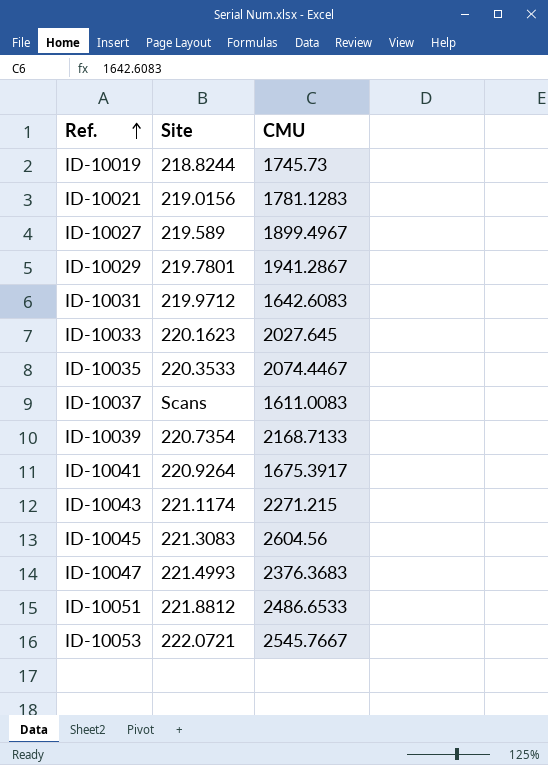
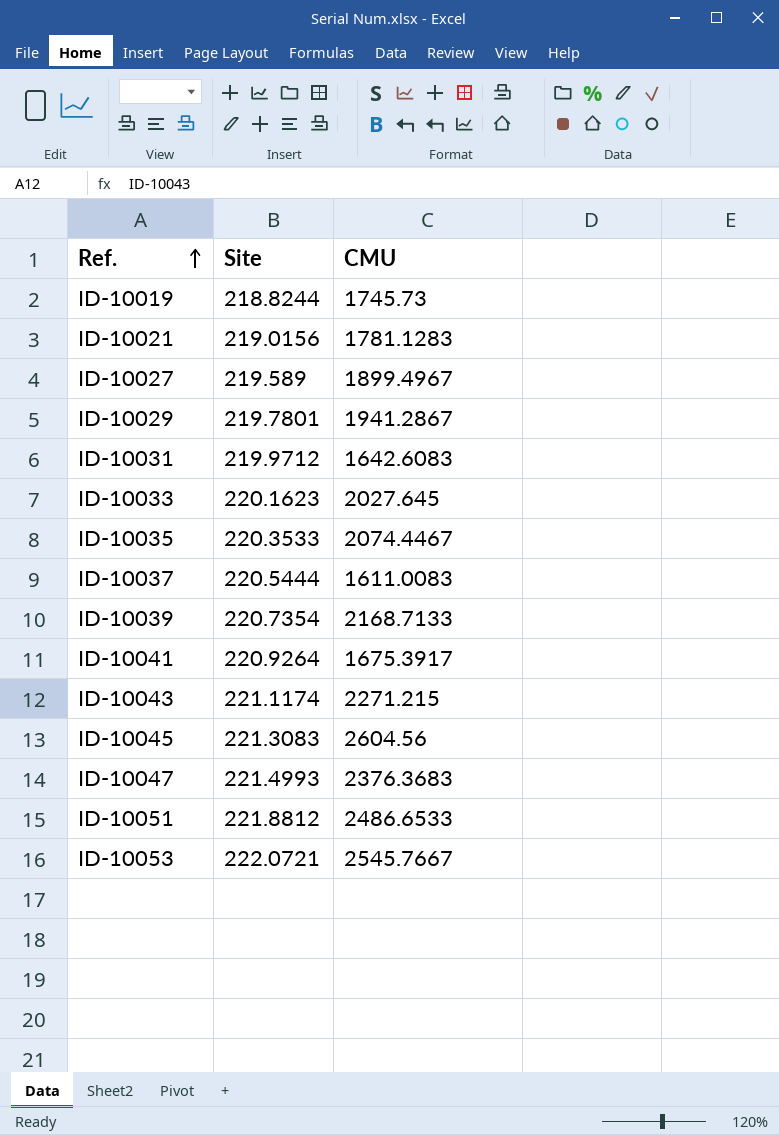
ID-10037 | Site: Scans -> 220.5444

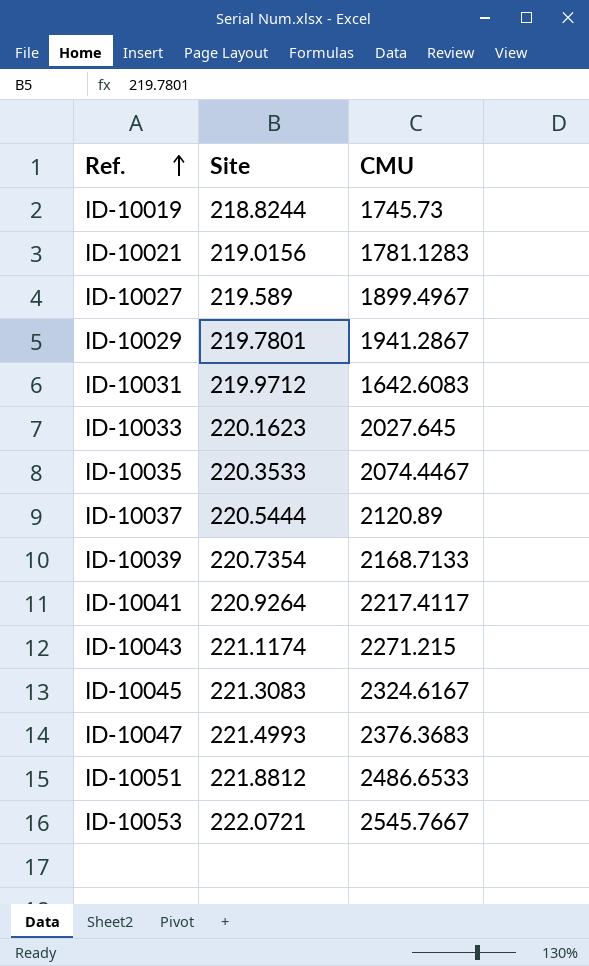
ID-10037 | CMU: 1611.0083 -> 2120.89
ID-10041 | CMU: 1675.3917 -> 2217.4117
ID-10045 | CMU: 2604.56 -> 2324.6167

